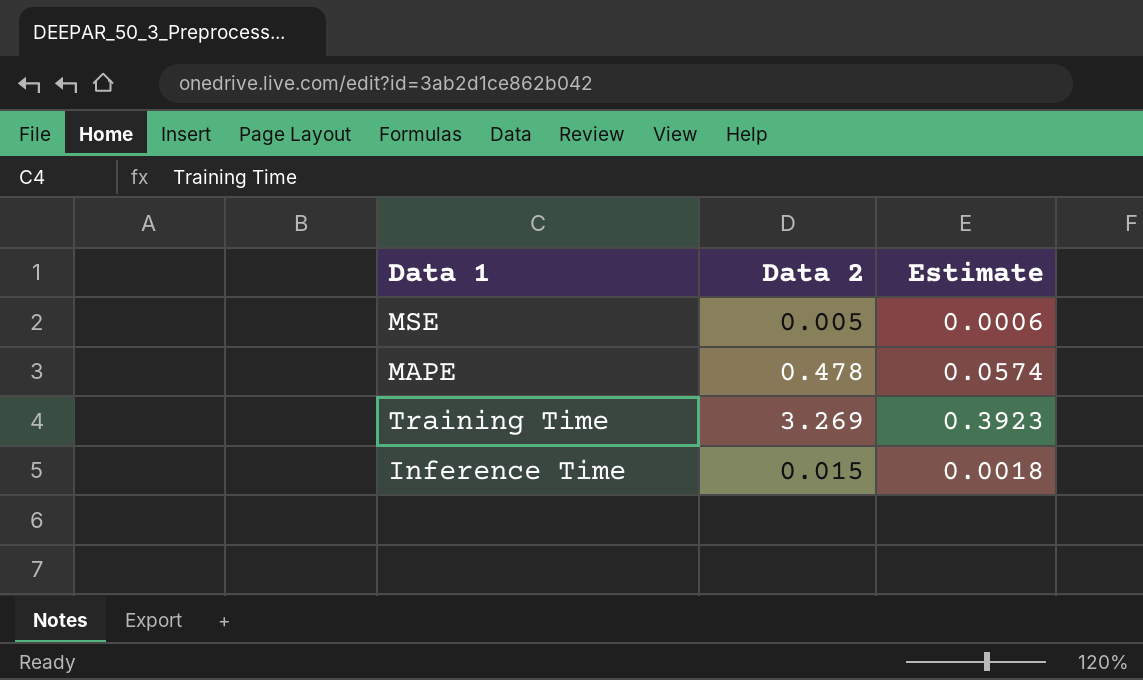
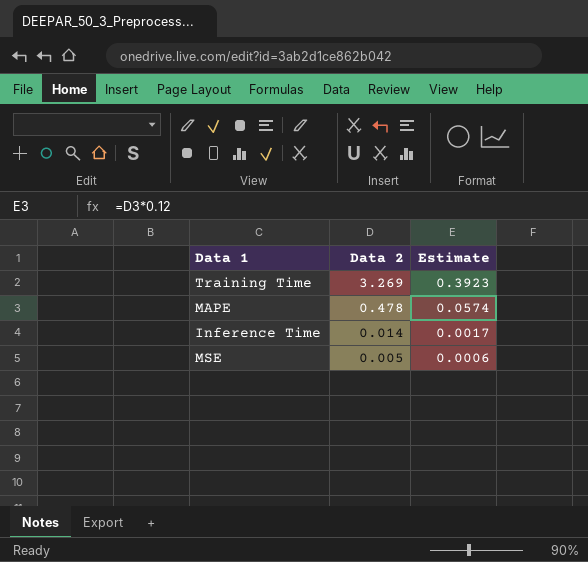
row order: none -> Data 2 descending
Inference Time | Data 2: 0.015 -> 0.014
Inference Time | Estimate: 0.0018 -> 0.0017

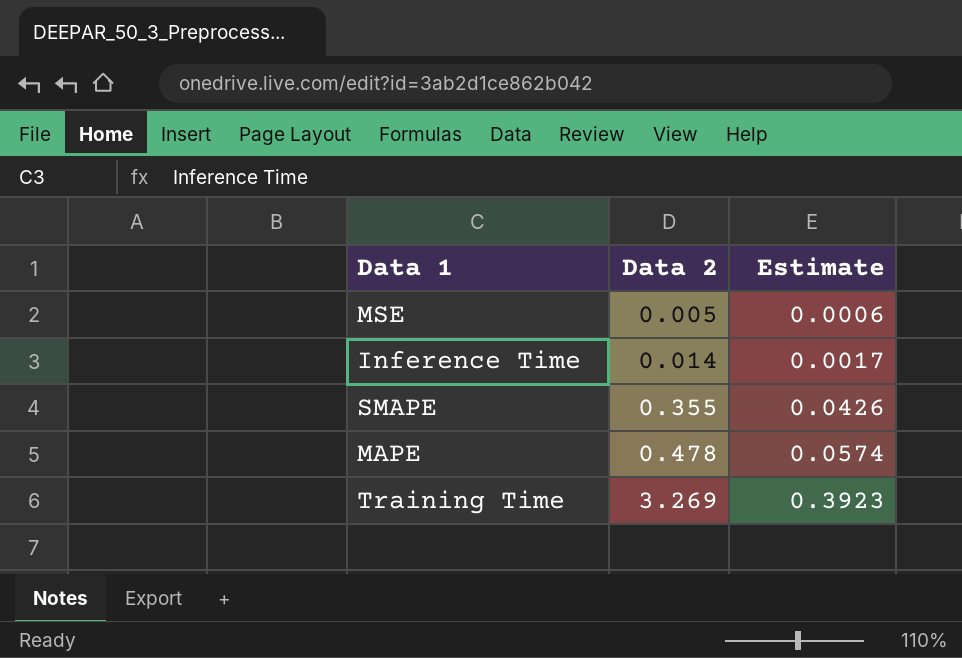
row order: Data 2 descending -> Data 2 ascending
row SMAPE: none -> 0.355 | 0.0426

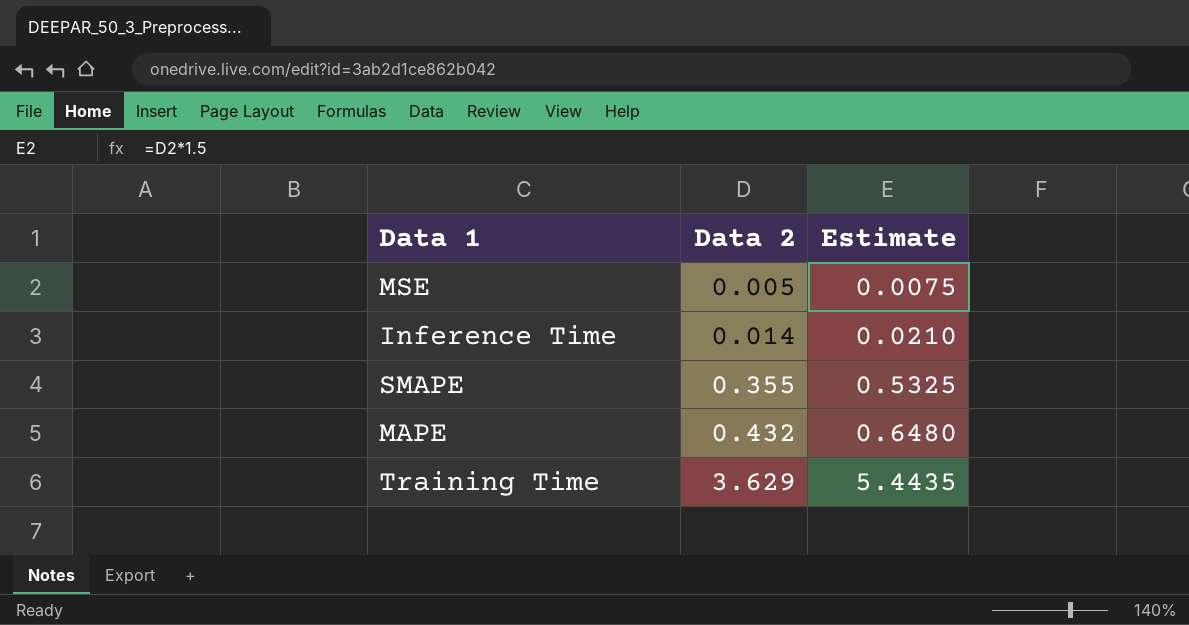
column Estimate | formula: [Data 2] * 0.12 -> [Data 2] * 1.5
MAPE | Data 2: 0.478 -> 0.432
Training Time | Data 2: 3.269 -> 3.629

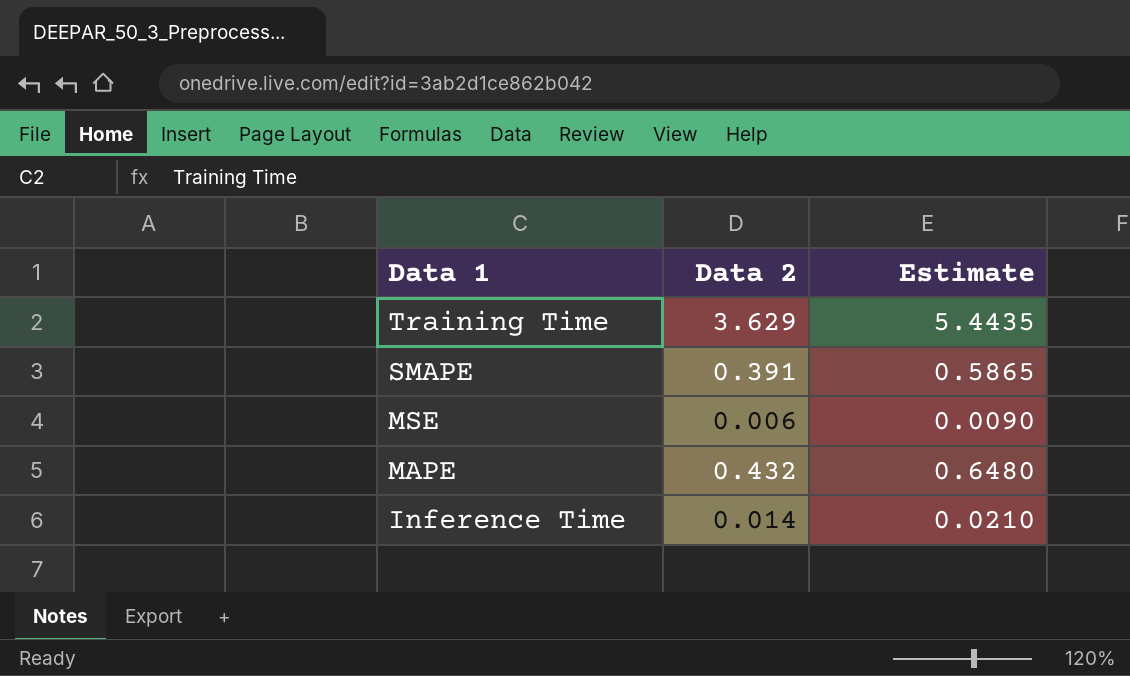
row order: Data 2 ascending -> Data 1 descending
SMAPE | Data 2: 0.355 -> 0.391
SMAPE | Estimate: 0.5325 -> 0.5865
MSE | Data 2: 0.005 -> 0.006
MSE | Estimate: 0.0075 -> 0.0090

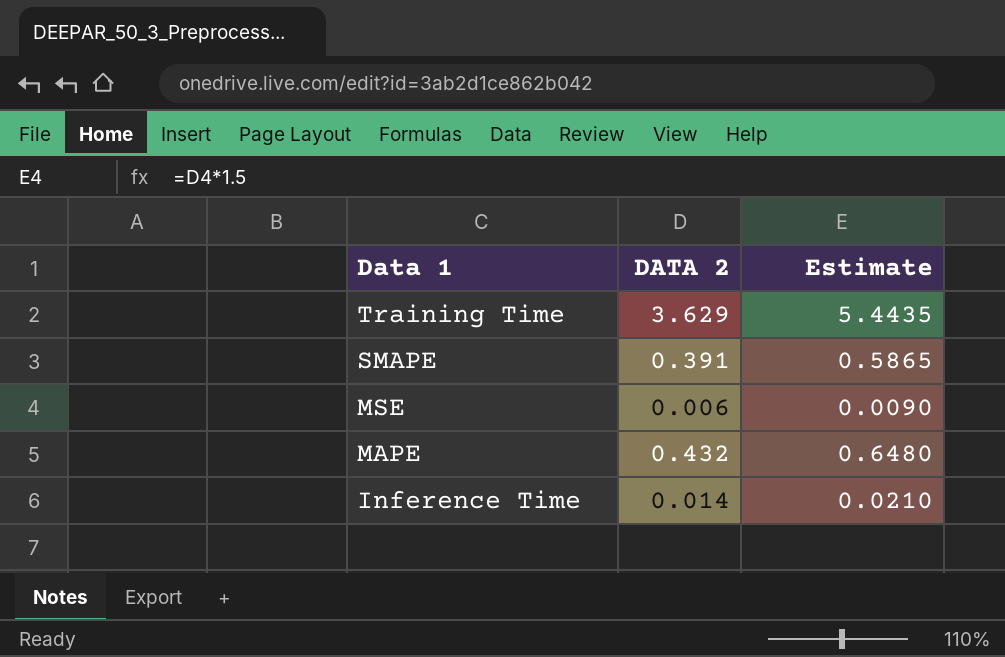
column name: Data 2 -> DATA 2

